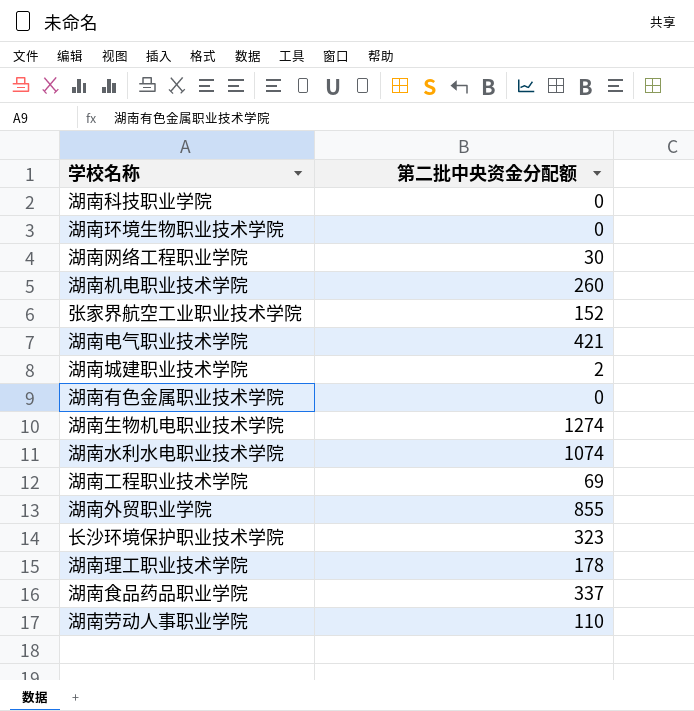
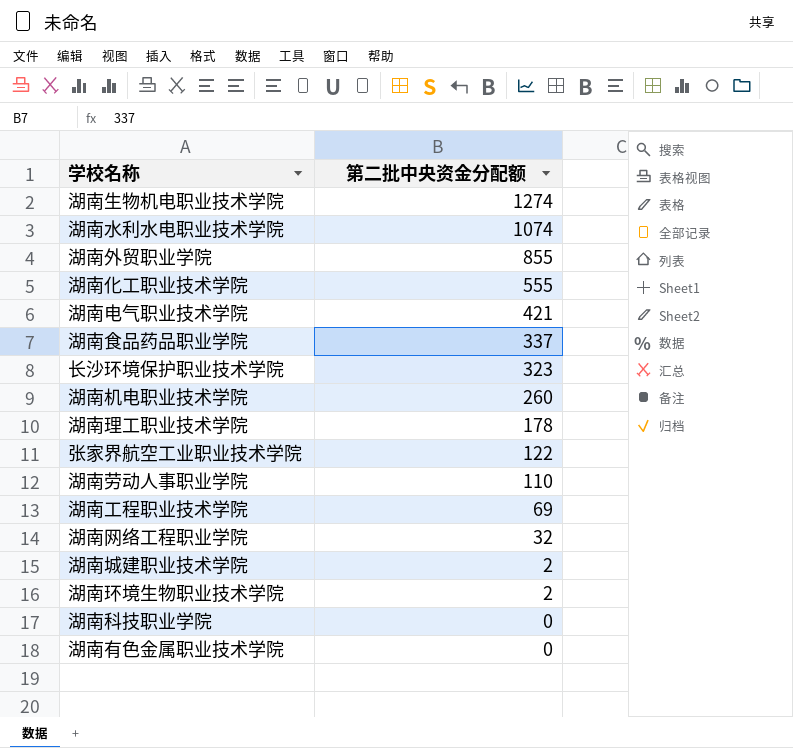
row order: none -> 第二批中央资金分配额 descending
row 湖南化工职业技术学院: none -> 555
张家界航空工业职业技术学院 | 第二批中央资金分配额: 152 -> 122
湖南网络工程职业学院 | 第二批中央资金分配额: 30 -> 32
湖南环境生物职业技术学院 | 第二批中央资金分配额: 0 -> 2

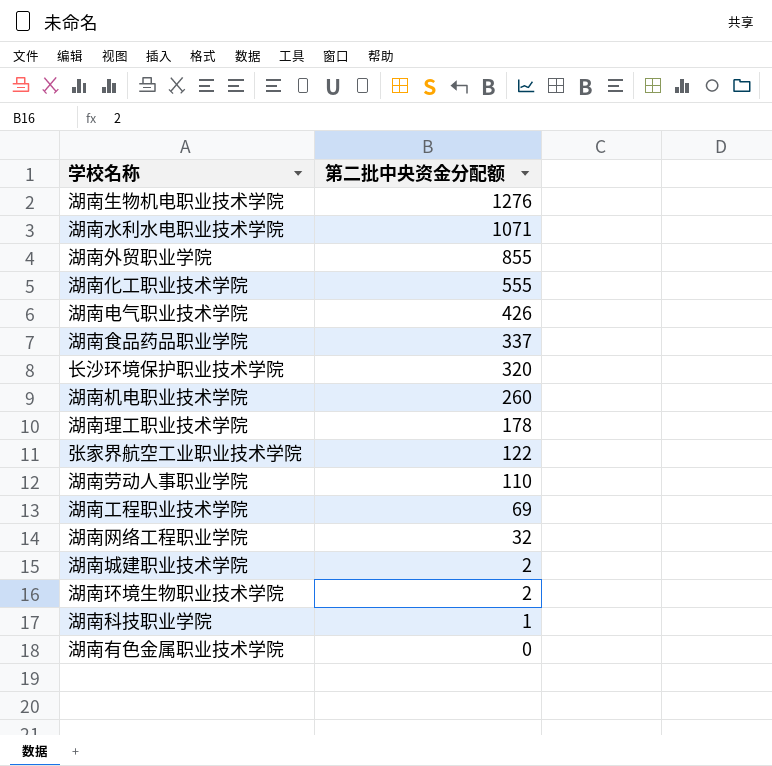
湖南生物机电职业技术学院 | 第二批中央资金分配额: 1274 -> 1276
湖南水利水电职业技术学院 | 第二批中央资金分配额: 1074 -> 1071
湖南电气职业技术学院 | 第二批中央资金分配额: 421 -> 426
长沙环境保护职业技术学院 | 第二批中央资金分配额: 323 -> 320
湖南科技职业学院 | 第二批中央资金分配额: 0 -> 1

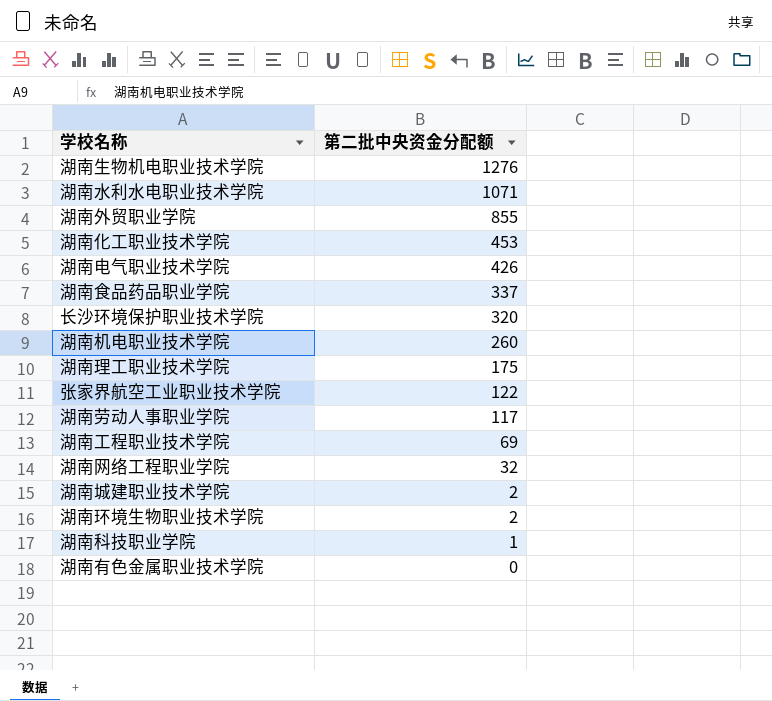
湖南化工职业技术学院 | 第二批中央资金分配额: 555 -> 453
湖南理工职业技术学院 | 第二批中央资金分配额: 178 -> 175
湖南劳动人事职业学院 | 第二批中央资金分配额: 110 -> 117

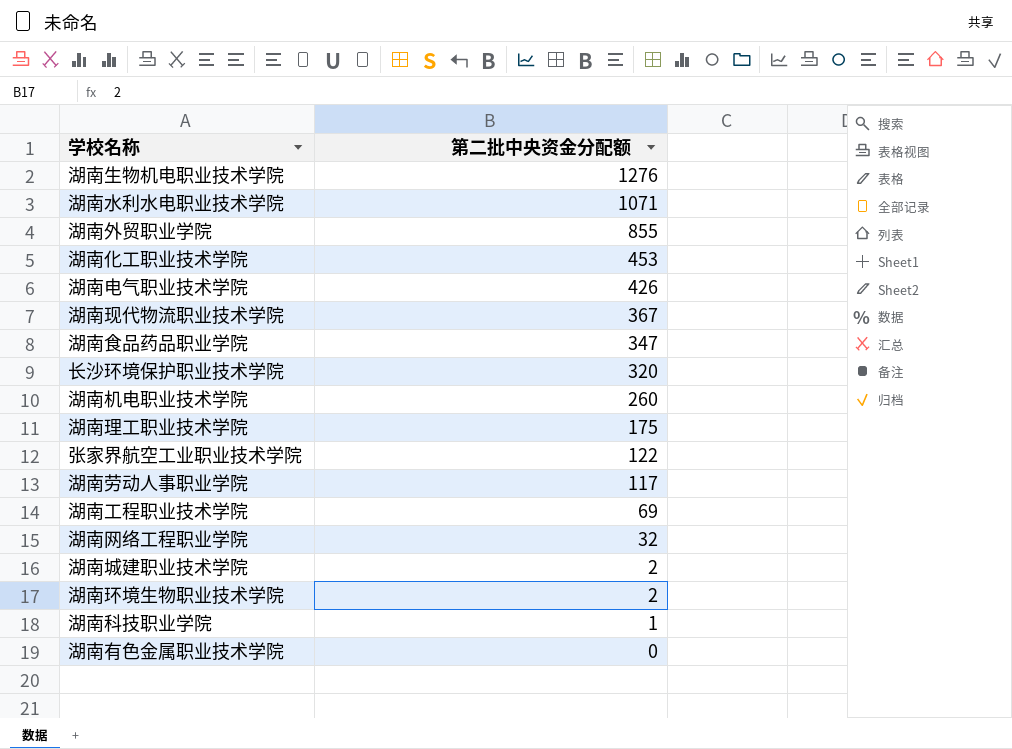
row 湖南现代物流职业技术学院: none -> 367
湖南食品药品职业学院 | 第二批中央资金分配额: 337 -> 347

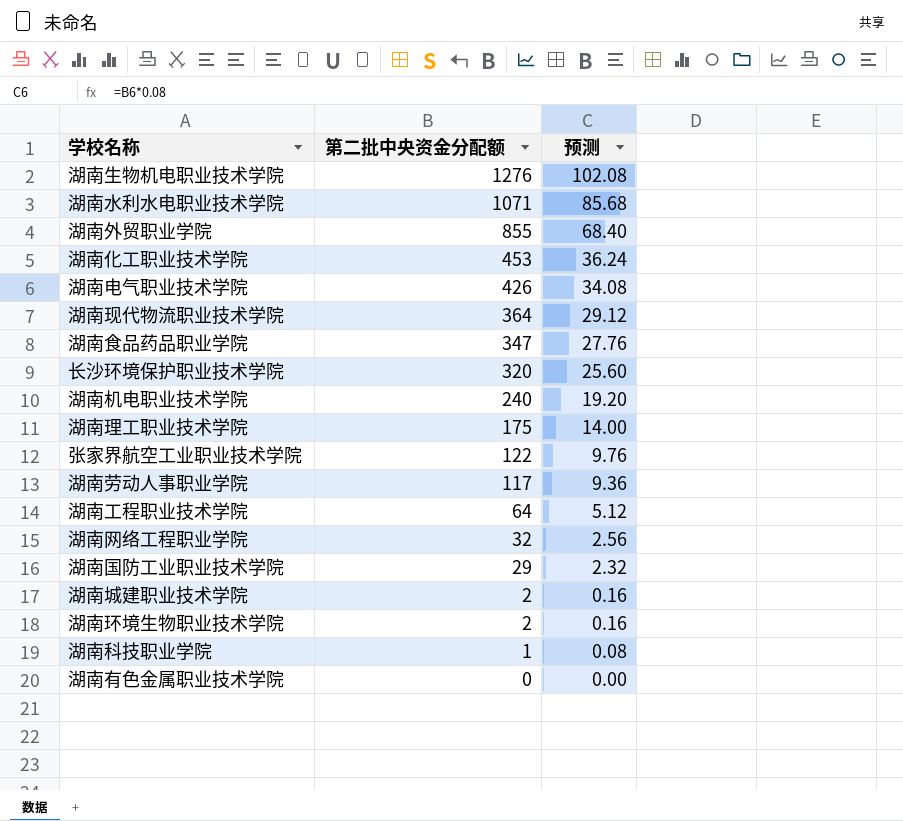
column 预测 | formula: none -> [第二批中央资金分配额] * 0.08
湖南现代物流职业技术学院 | 第二批中央资金分配额: 367 -> 364
湖南机电职业技术学院 | 第二批中央资金分配额: 260 -> 240
湖南工程职业技术学院 | 第二批中央资金分配额: 69 -> 64
row 湖南国防工业职业技术学院: none -> 29 | 2.32

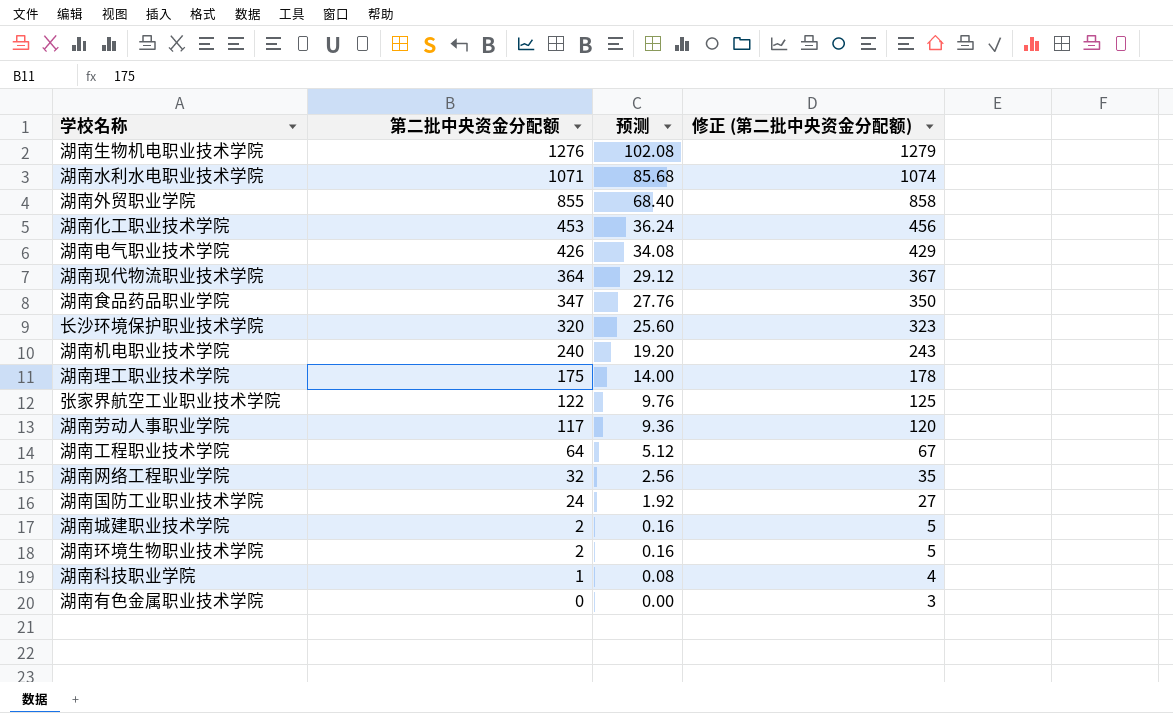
column 修正 (第二批中央资金分配额) | formula: none -> [第二批中央资金分配额] + 3
湖南国防工业职业技术学院 | 第二批中央资金分配额: 29 -> 24
湖南国防工业职业技术学院 | 预测: 2.32 -> 1.92

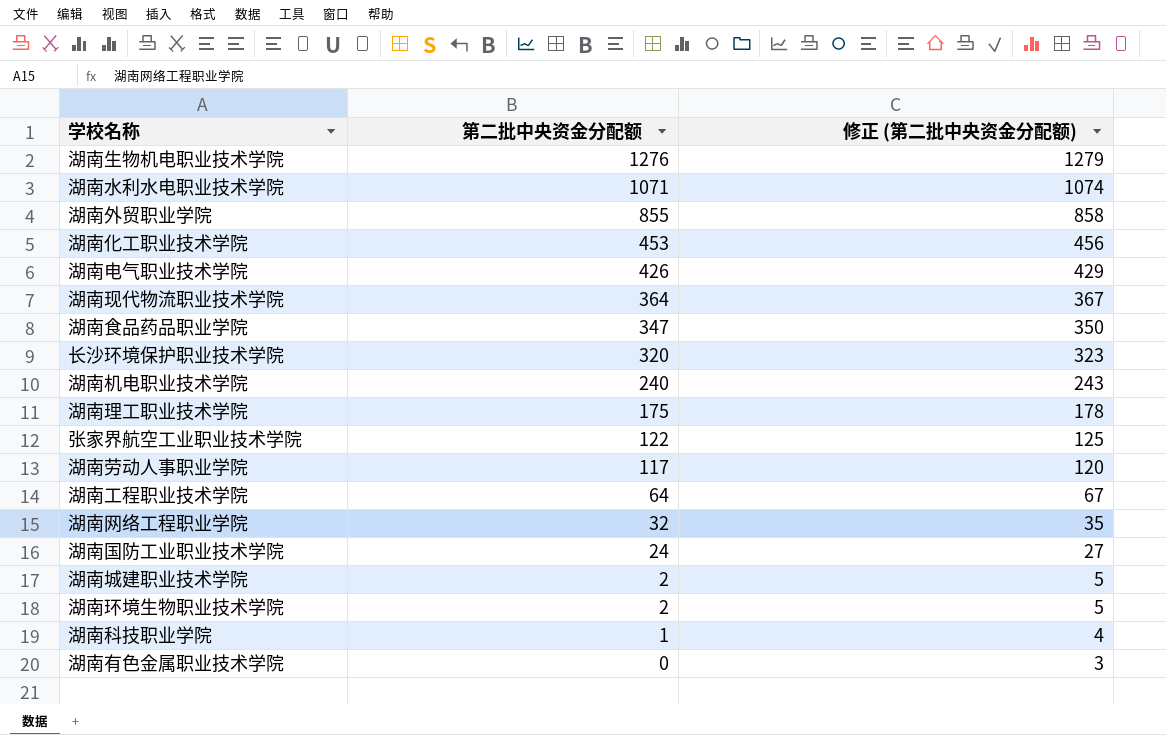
column 预测 | formula: [第二批中央资金分配额] * 0.08 -> none

